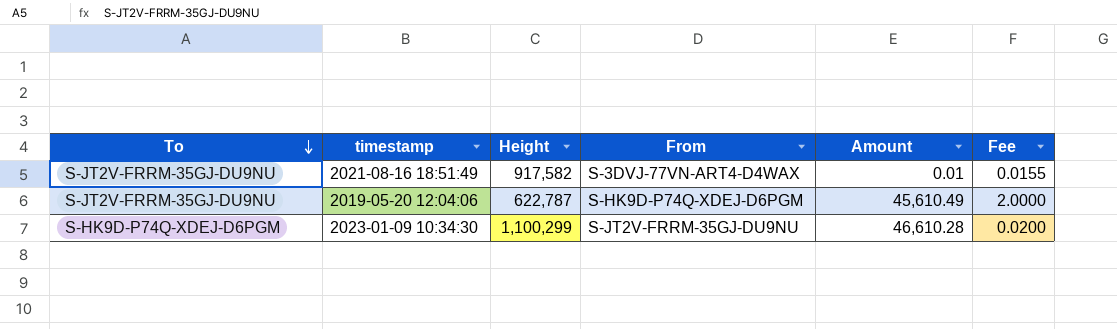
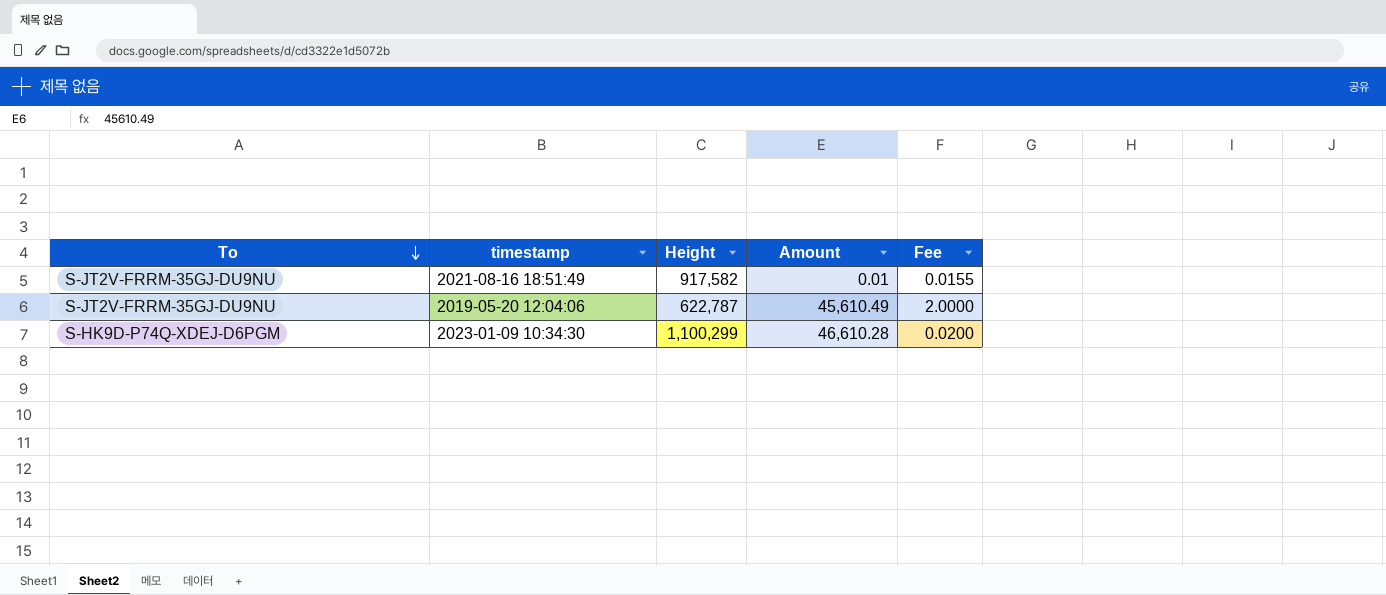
column From | position: 4 -> none

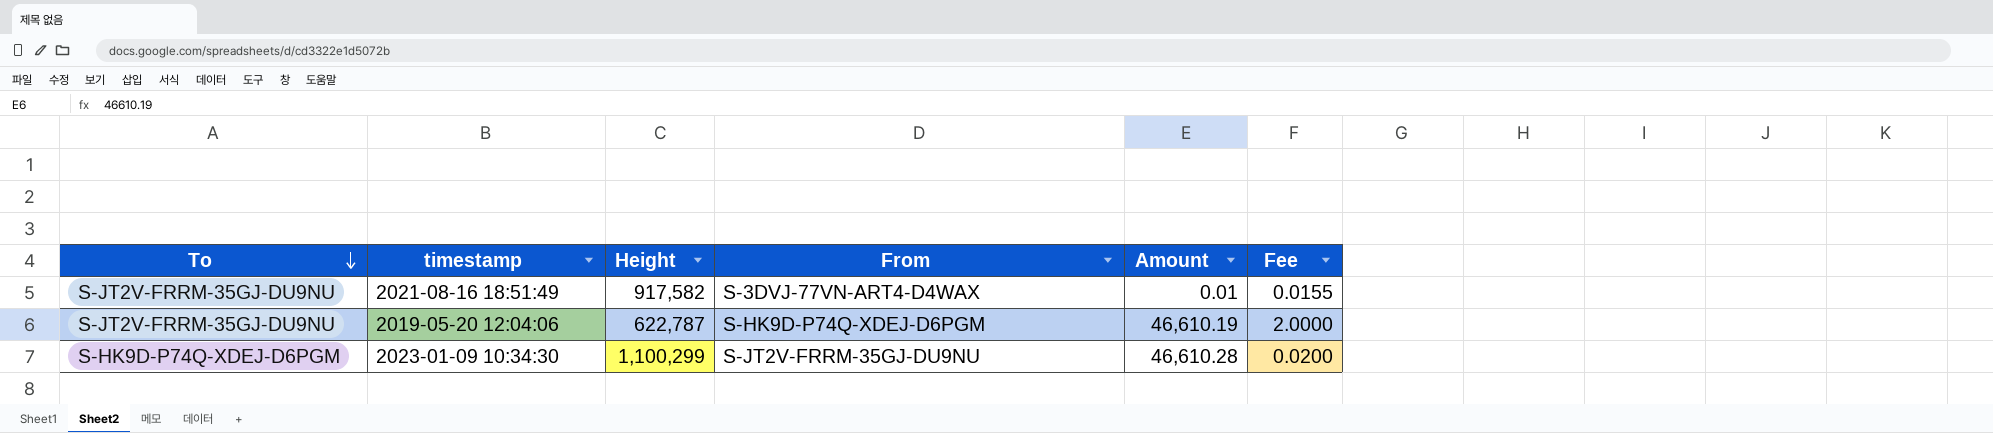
column From | position: none -> 4
2019-05-20 12:04:06 | Amount: 45,610.49 -> 46,610.19

